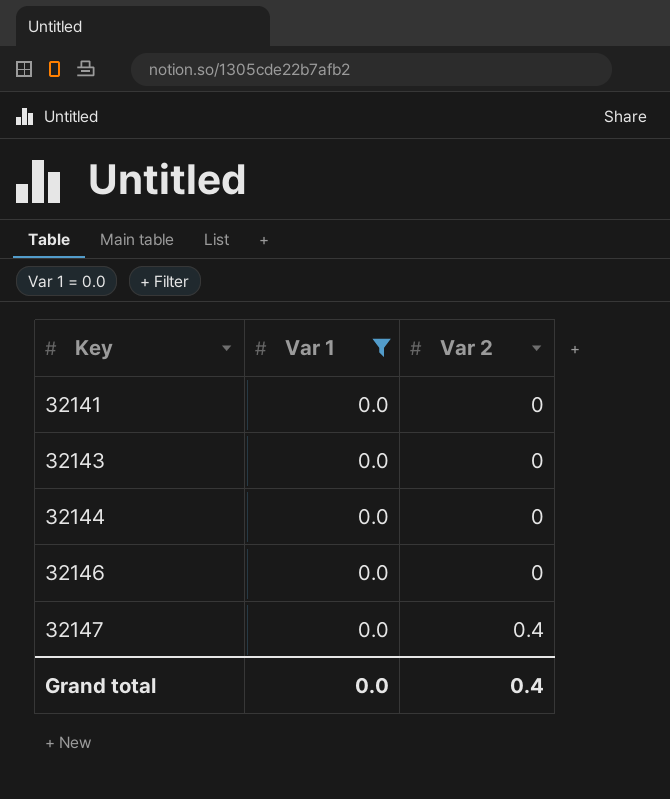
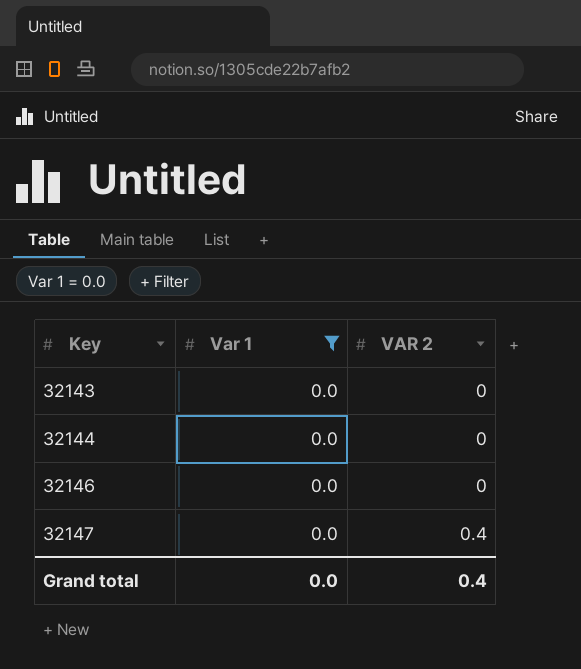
column name: Var 2 -> VAR 2
row 32141: 0.0 | 0 -> none

